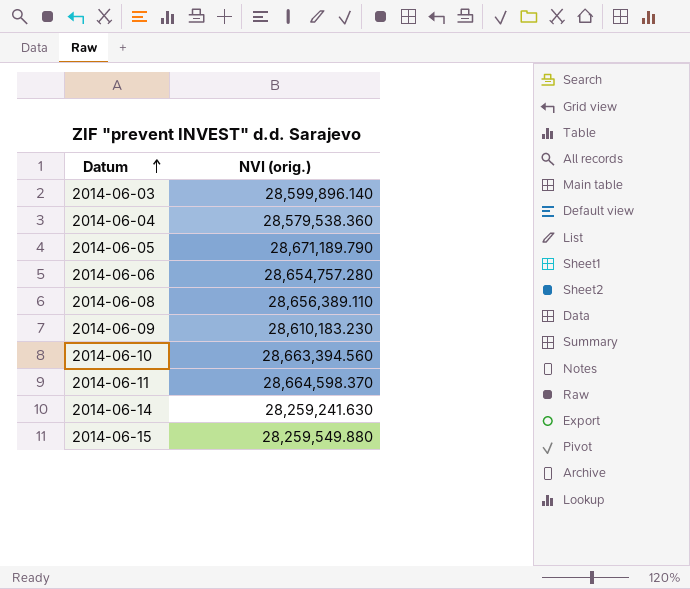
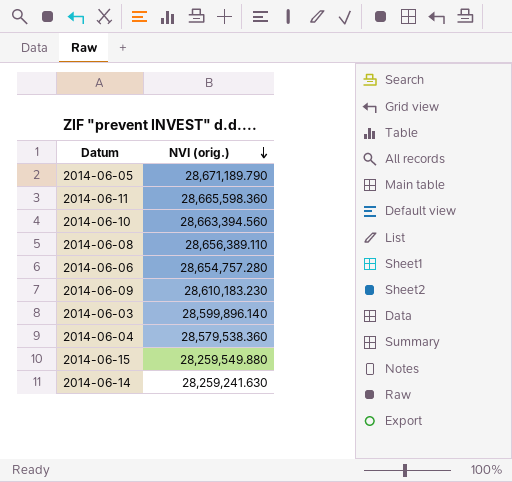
row order: Datum ascending -> NVI (orig.) descending
2014-06-11 | NVI (orig.): 28,664,598.370 -> 28,665,598.360

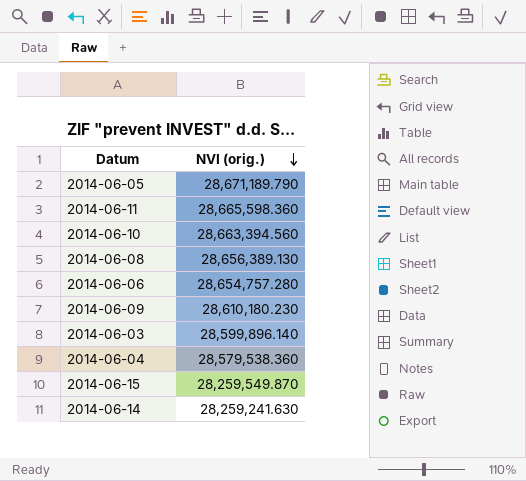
2014-06-08 | NVI (orig.): 28,656,389.110 -> 28,656,389.130
2014-06-09 | NVI (orig.): 28,610,183.230 -> 28,610,180.230
2014-06-15 | NVI (orig.): 28,259,549.880 -> 28,259,549.870

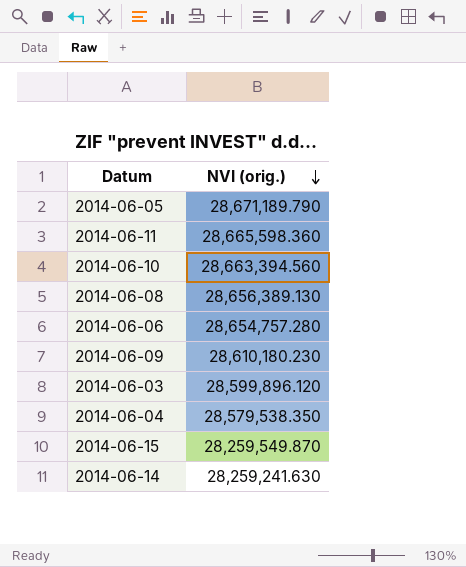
2014-06-03 | NVI (orig.): 28,599,896.140 -> 28,599,896.120
2014-06-04 | NVI (orig.): 28,579,538.360 -> 28,579,538.350

